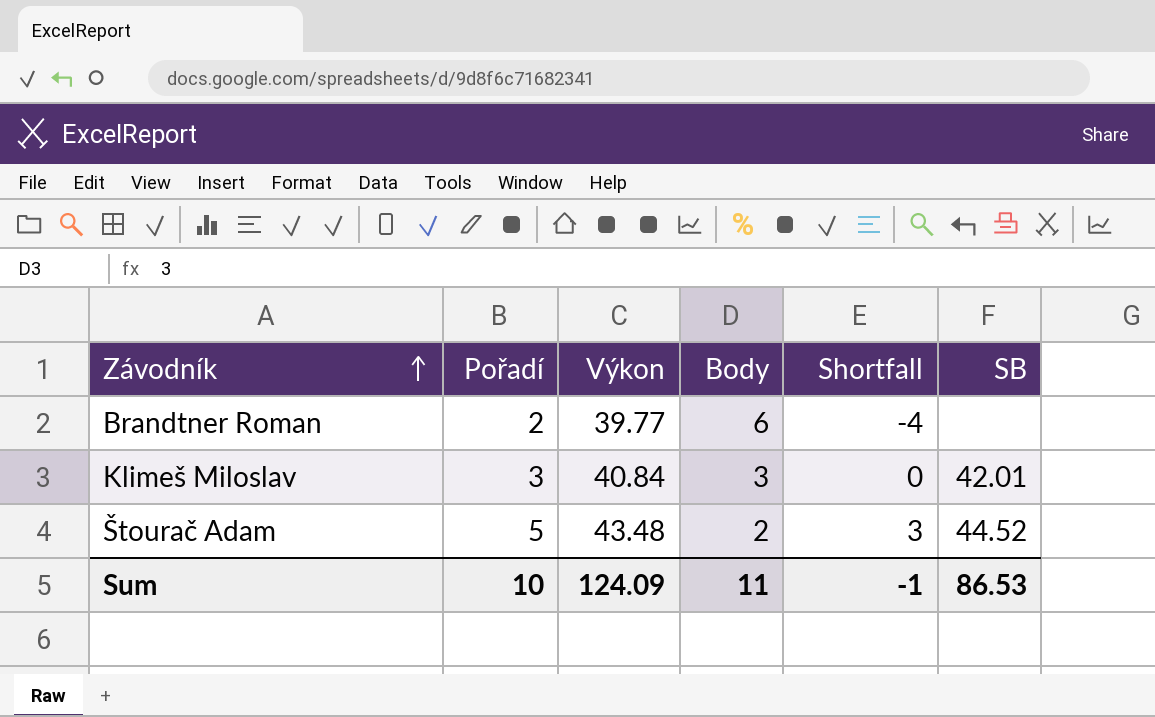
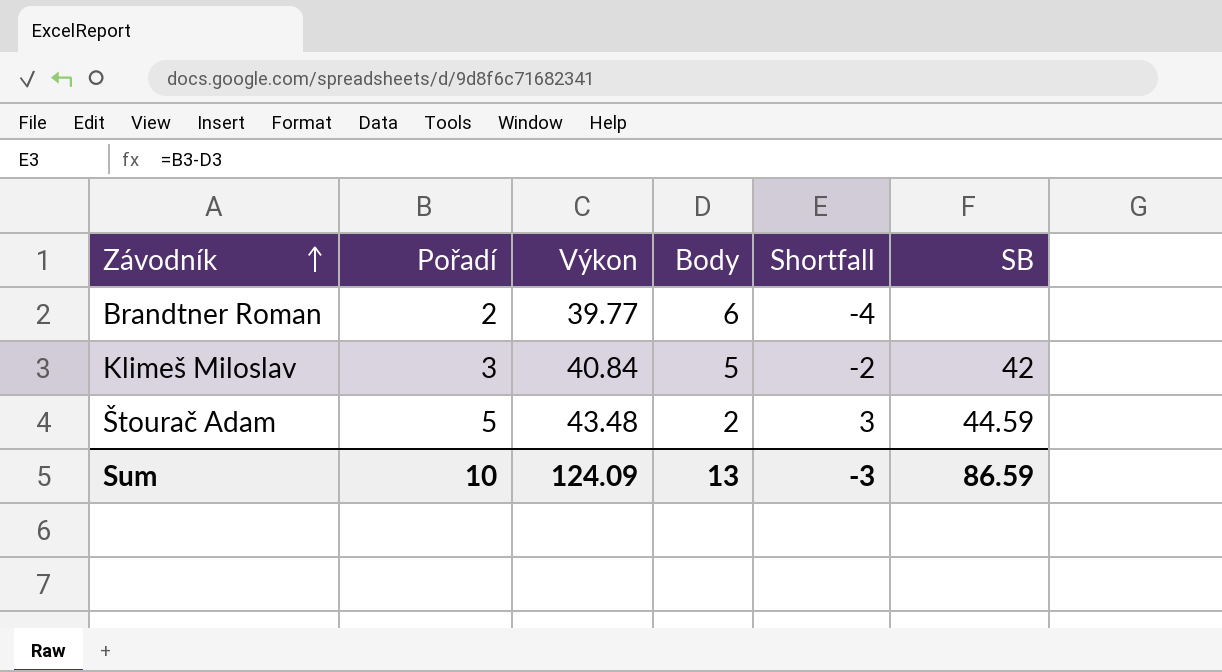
Klimeš Miloslav | Body: 3 -> 5
Klimeš Miloslav | Shortfall: 0 -> -2
Klimeš Miloslav | SB: 42.01 -> 42
Štourač Adam | SB: 44.52 -> 44.59
Sum | Body: 11 -> 13
Sum | Shortfall: -1 -> -3
Sum | SB: 86.53 -> 86.59

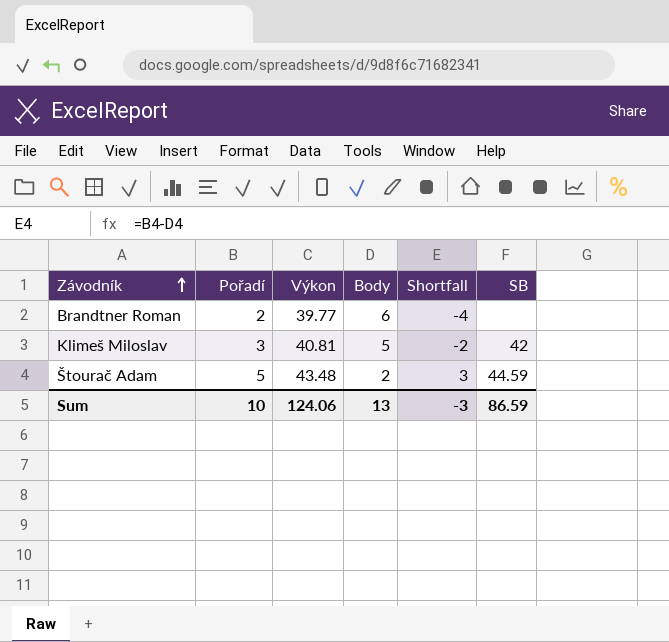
Klimeš Miloslav | Výkon: 40.84 -> 40.81
Sum | Výkon: 124.09 -> 124.06

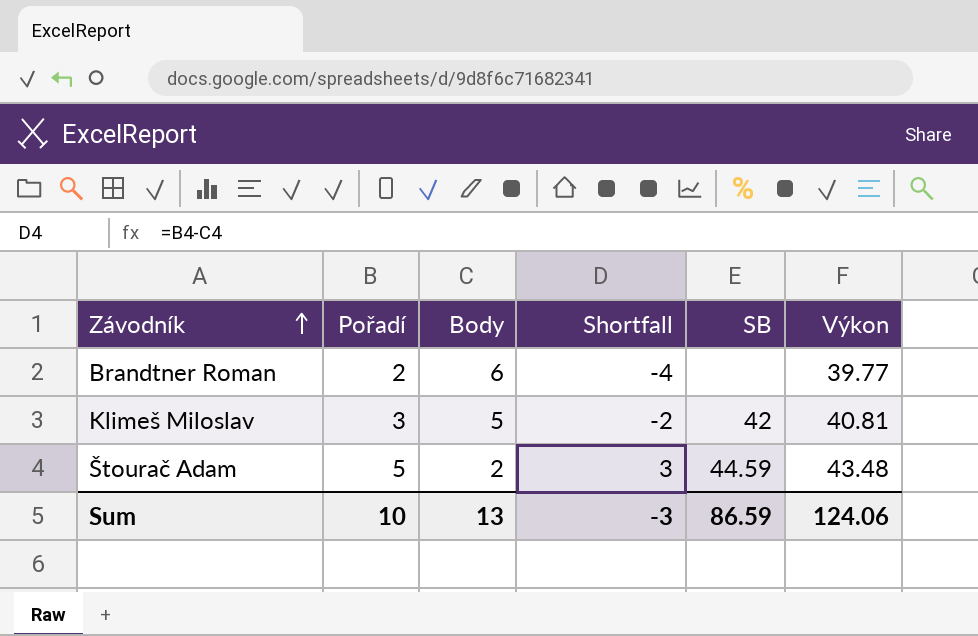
column Výkon | position: 3 -> 6

